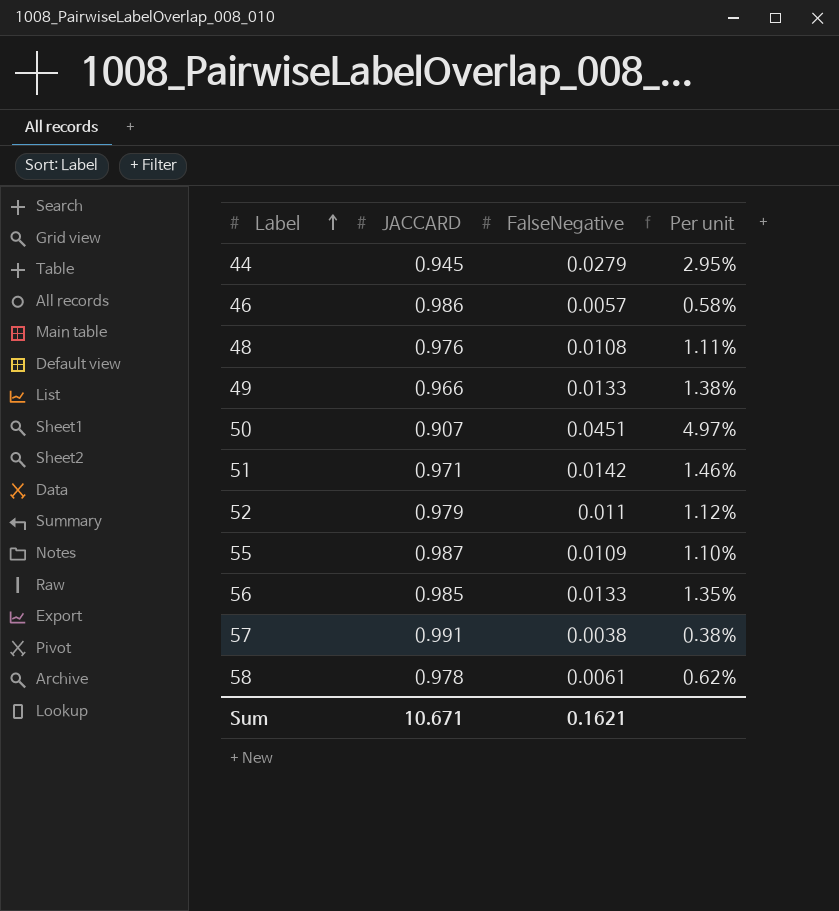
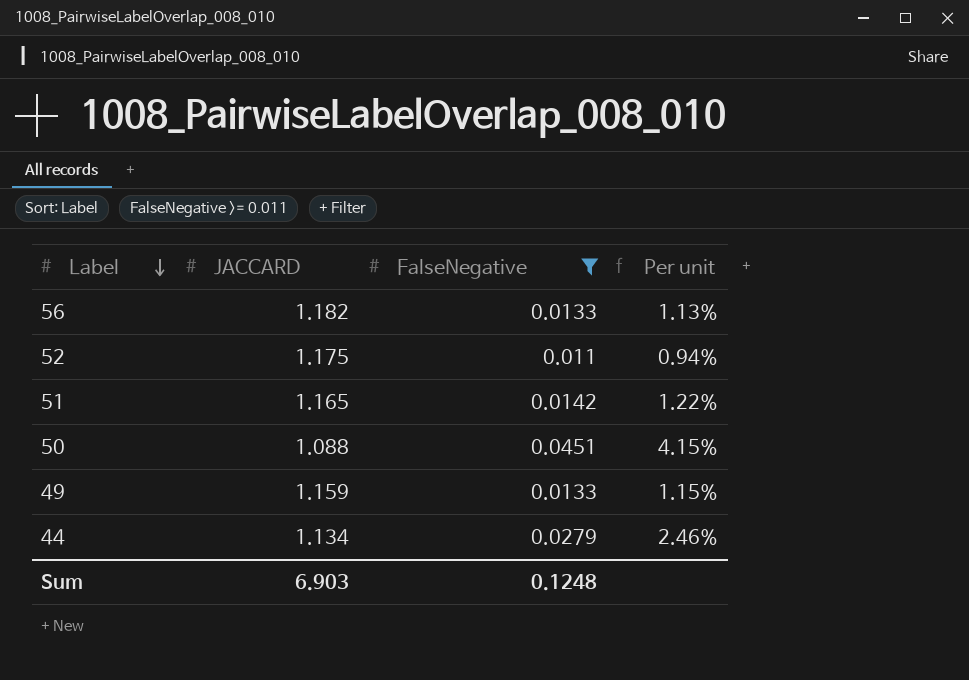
filter: none -> FalseNegative >= 0.011
row order: Label ascending -> Label descending
56 | JACCARD: 0.985 -> 1.182
56 | Per unit: 1.35% -> 1.13%
52 | JACCARD: 0.979 -> 1.175
52 | Per unit: 1.12% -> 0.94%
51 | JACCARD: 0.971 -> 1.165
51 | Per unit: 1.46% -> 1.22%
50 | JACCARD: 0.907 -> 1.088
50 | Per unit: 4.97% -> 4.15%
49 | JACCARD: 0.966 -> 1.159
49 | Per unit: 1.38% -> 1.15%
44 | JACCARD: 0.945 -> 1.134
44 | Per unit: 2.95% -> 2.46%
Sum | JACCARD: 10.671 -> 6.903
Sum | FalseNegative: 0.1621 -> 0.1248

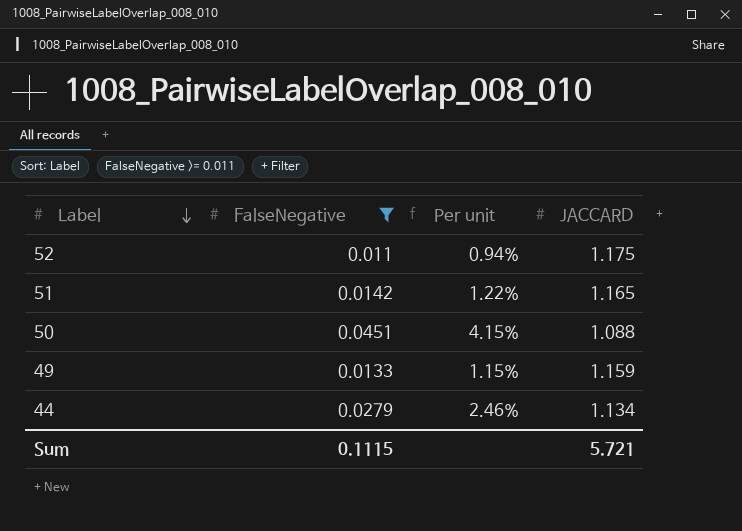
column JACCARD | position: 2 -> 4
row 56: 1.182 | 0.0133 | 1.13% -> none
Sum | FalseNegative: 0.1248 -> 0.1115
Sum | JACCARD: 6.903 -> 5.721

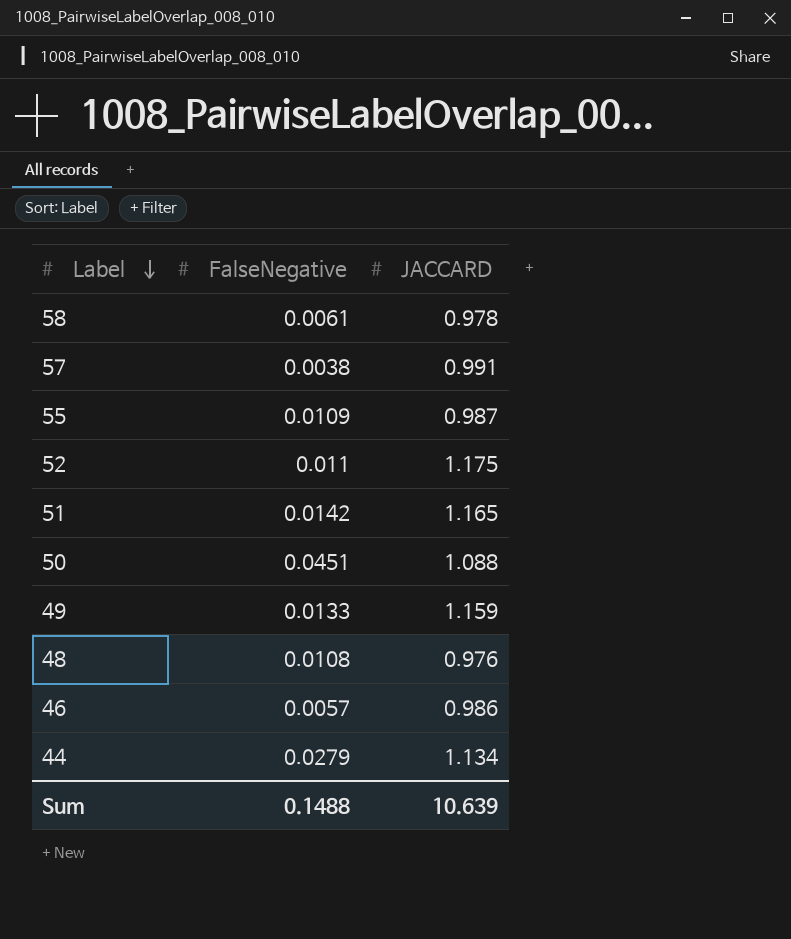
filter: FalseNegative >= 0.011 -> none
column Per unit | formula: [FalseNegative] / [JACCARD] -> none
Sum | FalseNegative: 0.1115 -> 0.1488
Sum | JACCARD: 5.721 -> 10.639

